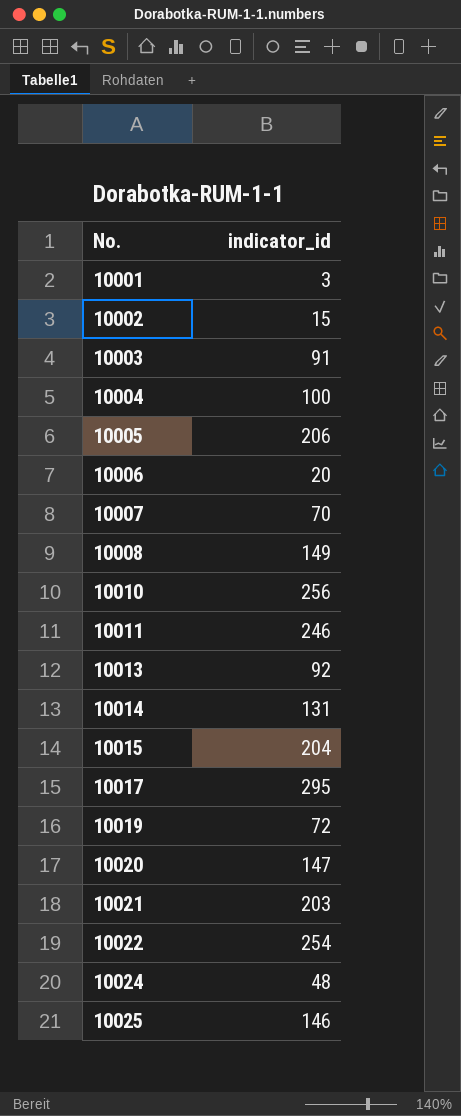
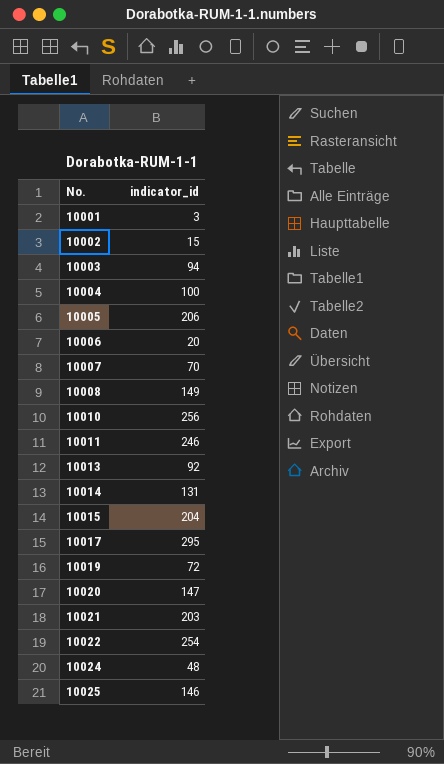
10003 | indicator_id: 91 -> 94

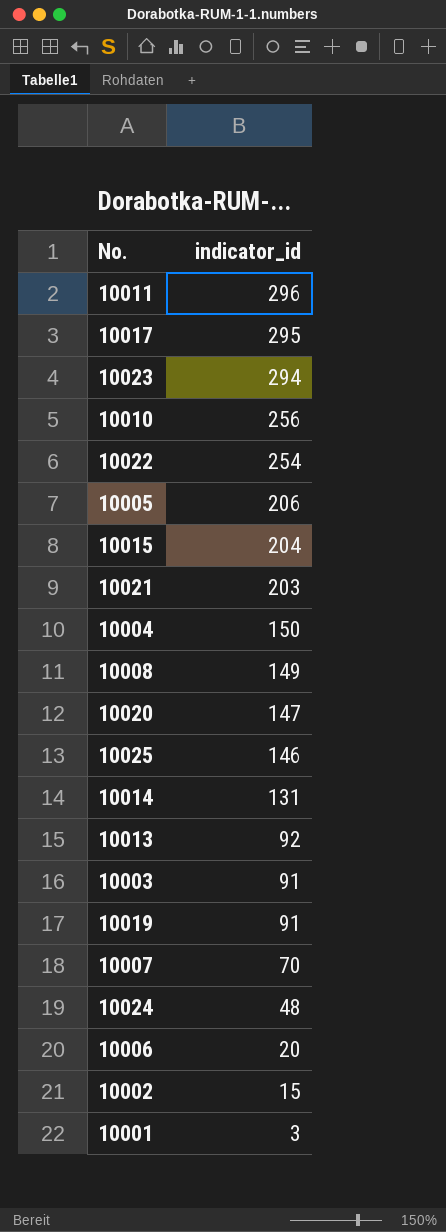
row order: No. ascending -> indicator_id descending
10011 | indicator_id: 246 -> 296
row 10023: none -> 294
10004 | indicator_id: 100 -> 150
10003 | indicator_id: 94 -> 91
10019 | indicator_id: 72 -> 91

